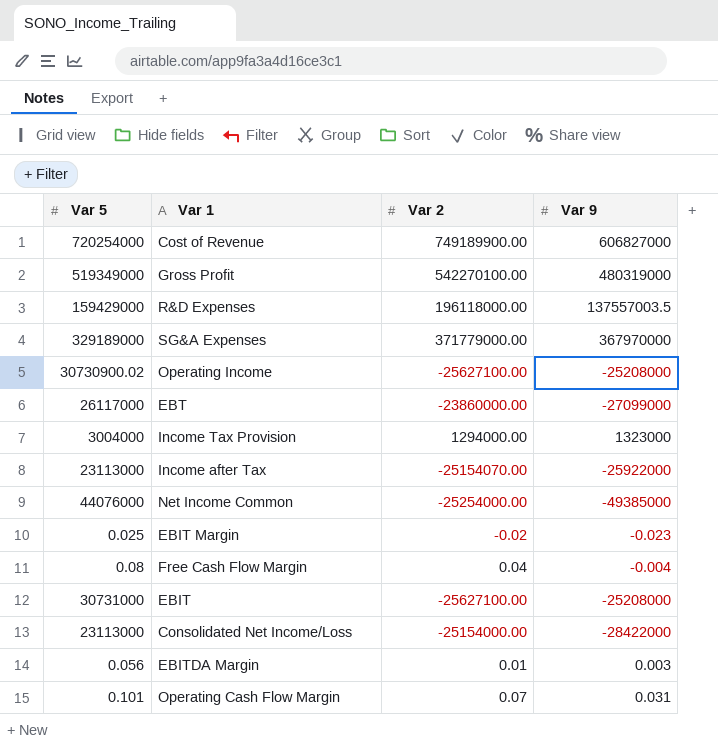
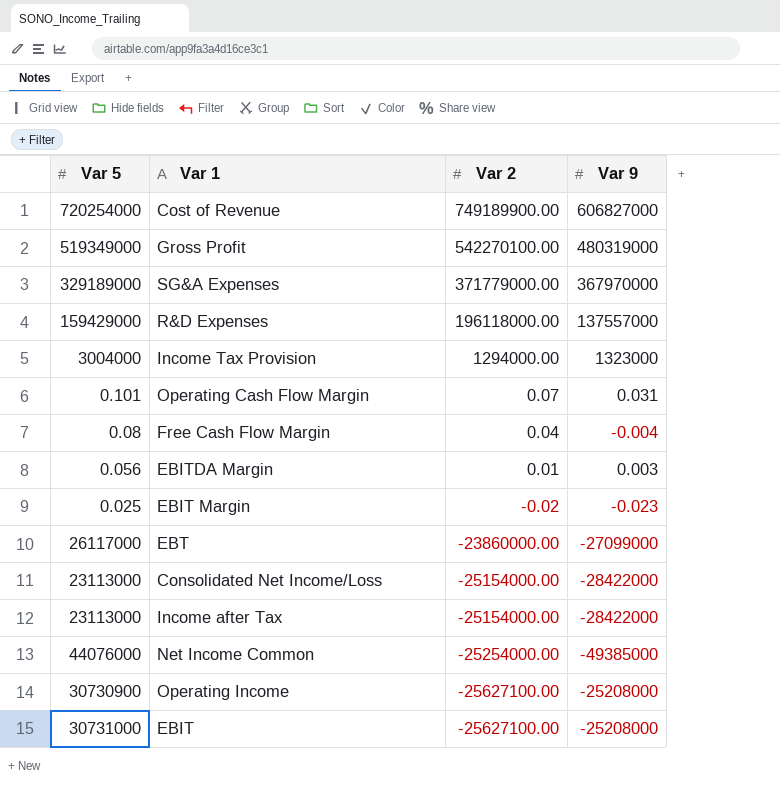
row order: none -> Var 2 descending
R&D Expenses | Var 9: 137557003.5 -> 137557000
Income after Tax | Var 2: -25154070.00 -> -25154000.00
Income after Tax | Var 9: -25922000 -> -28422000
Operating Income | Var 5: 30730900.02 -> 30730900

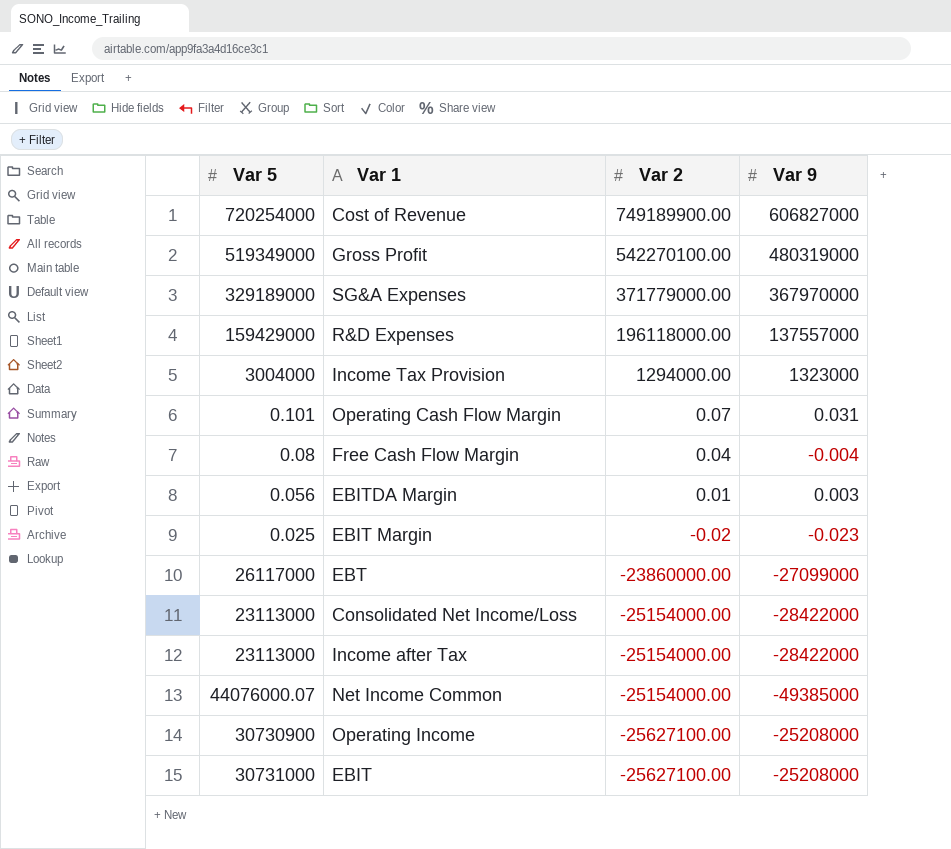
Net Income Common | Var 5: 44076000 -> 44076000.07
Net Income Common | Var 2: -25254000.00 -> -25154000.00

